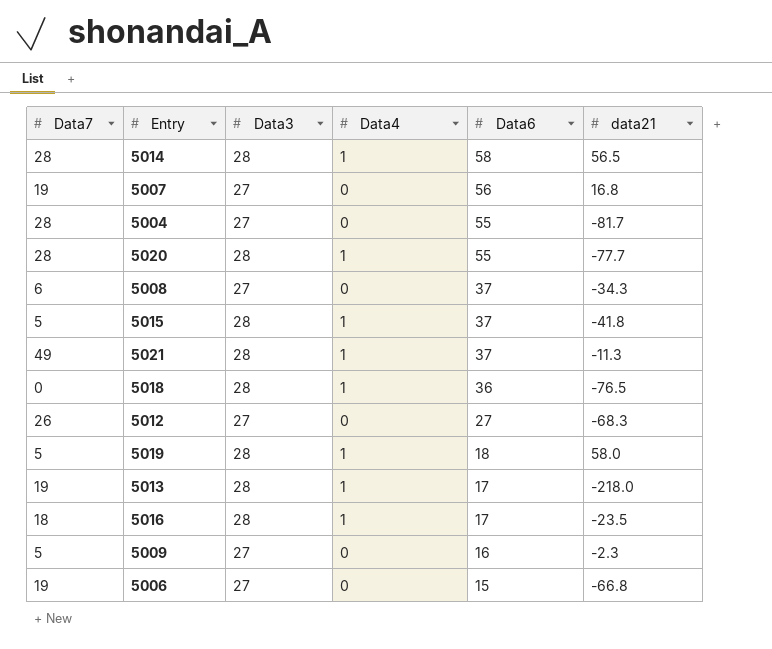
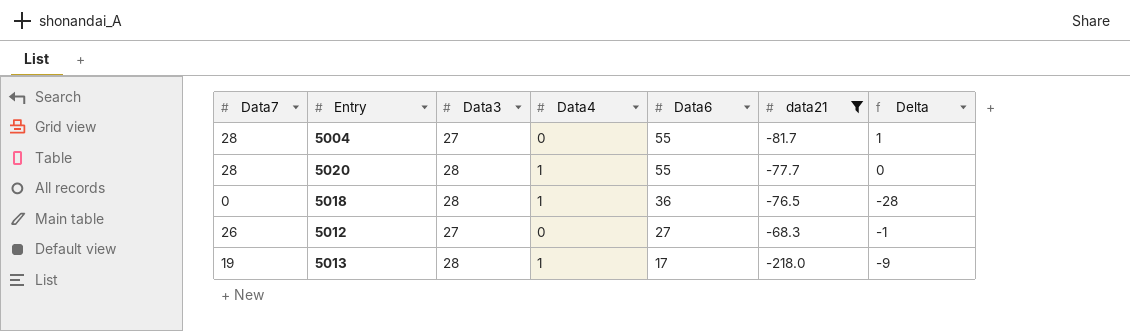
filter: none -> data21 <= -68.3
column Delta | formula: none -> [Data7] - [Data3]

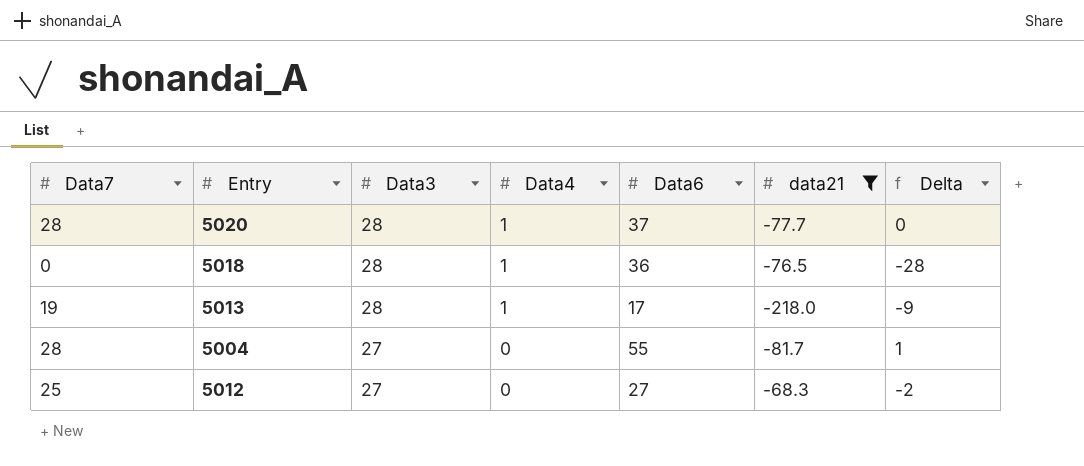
row order: Data6 descending -> Data3 descending
5020 | Data6: 55 -> 37
5012 | Data7: 26 -> 25
5012 | Delta: -1 -> -2

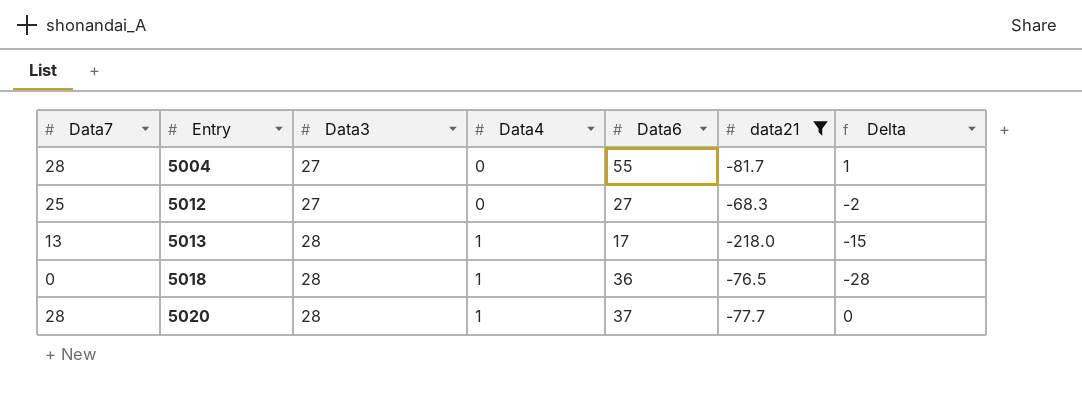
row order: Data3 descending -> Entry ascending
5013 | Data7: 19 -> 13
5013 | Delta: -9 -> -15

